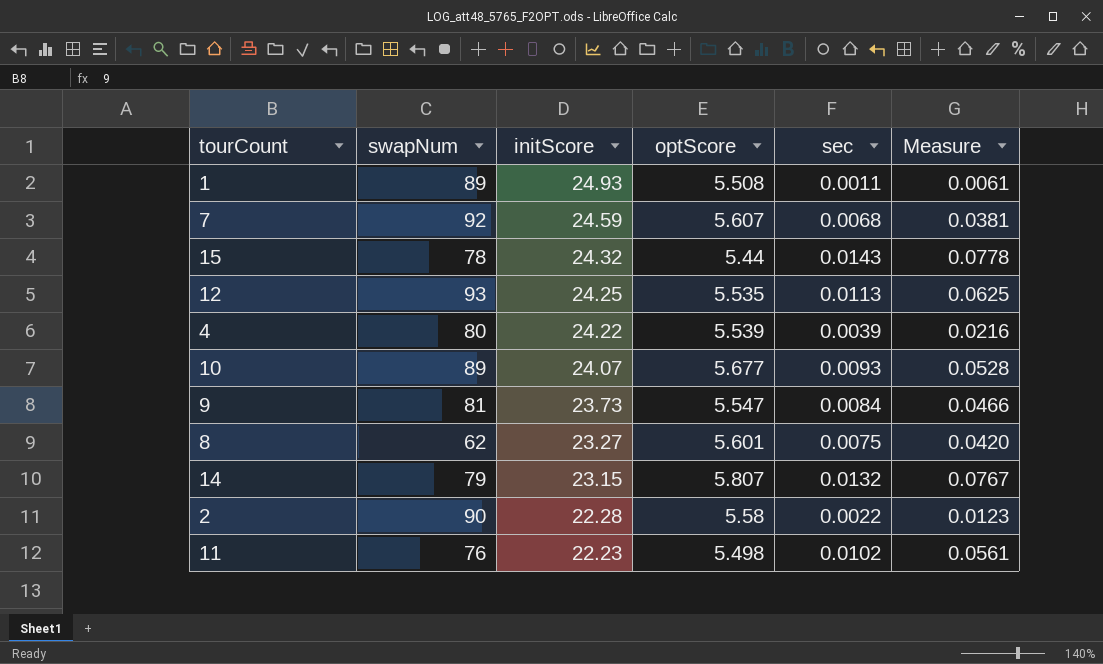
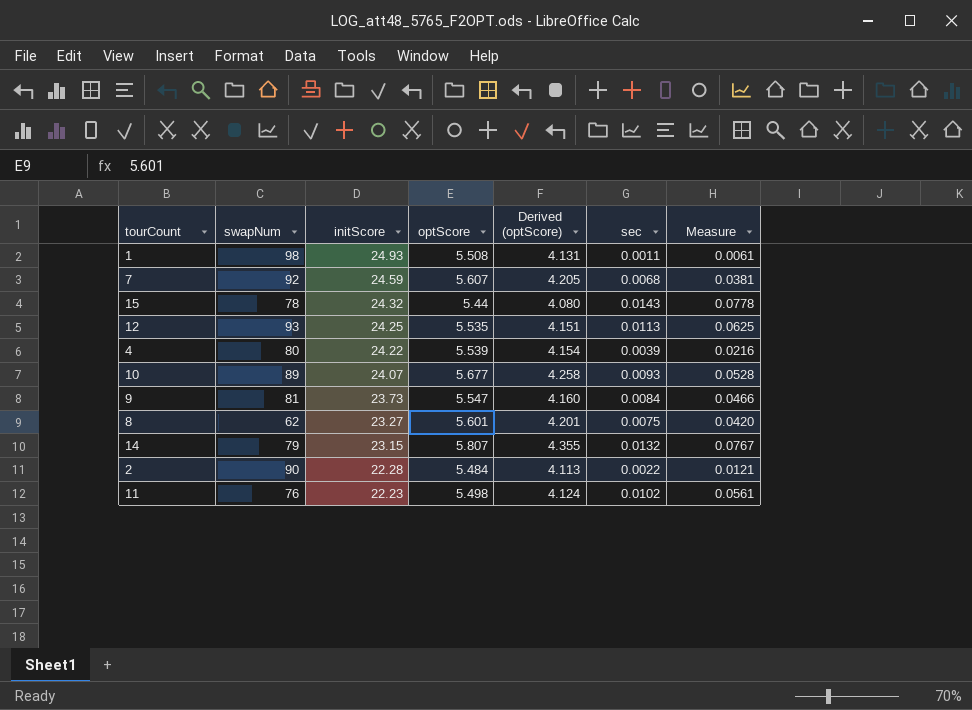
column Derived (optScore) | formula: none -> [optScore] * 0.75
1 | swapNum: 89 -> 98
2 | optScore: 5.58 -> 5.484
2 | Measure: 0.0123 -> 0.0121

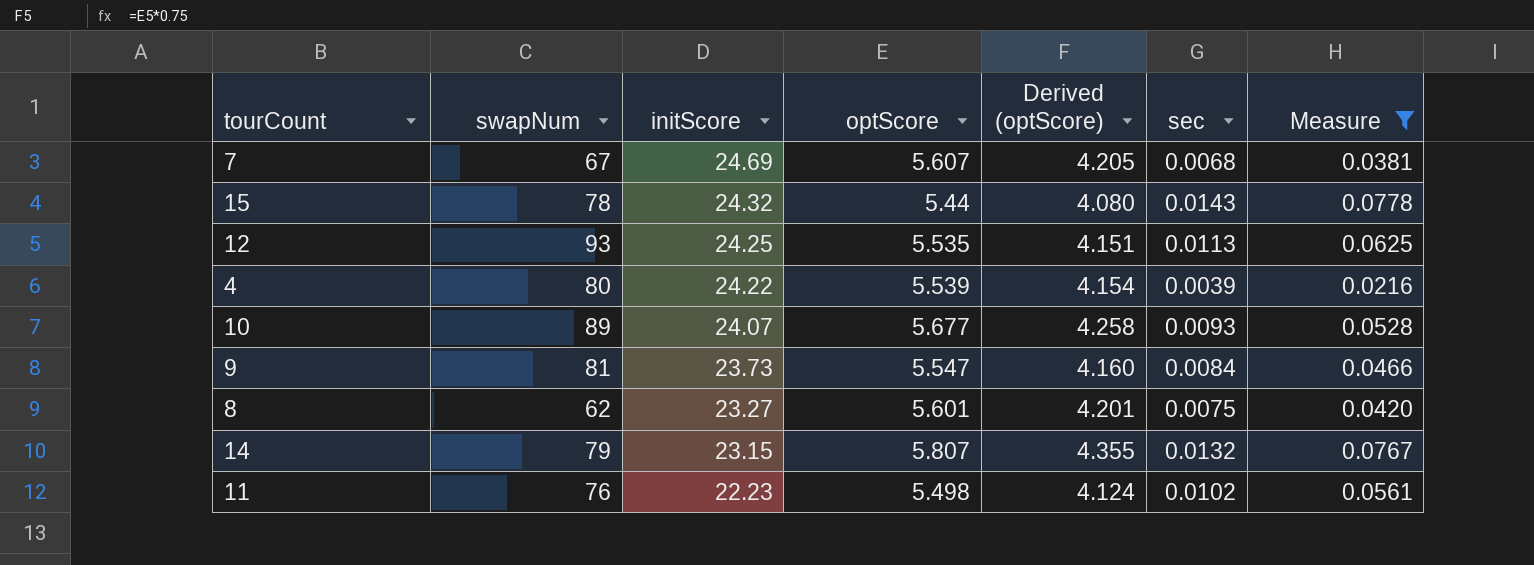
filter: none -> Measure >= 0.0216
7 | swapNum: 92 -> 67
7 | initScore: 24.59 -> 24.69

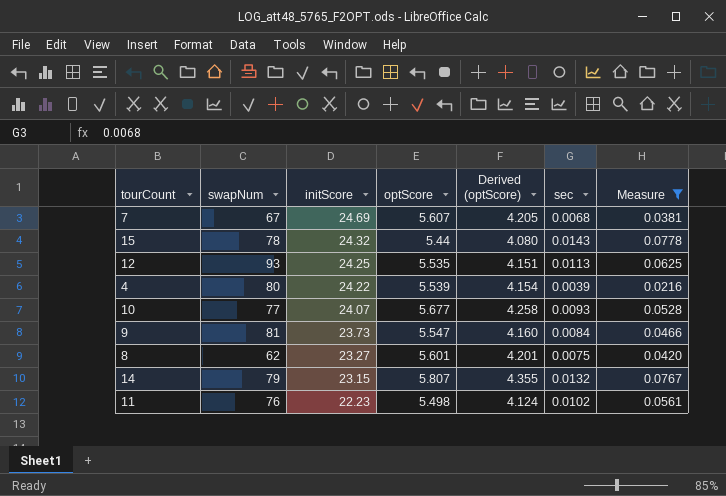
10 | swapNum: 89 -> 77

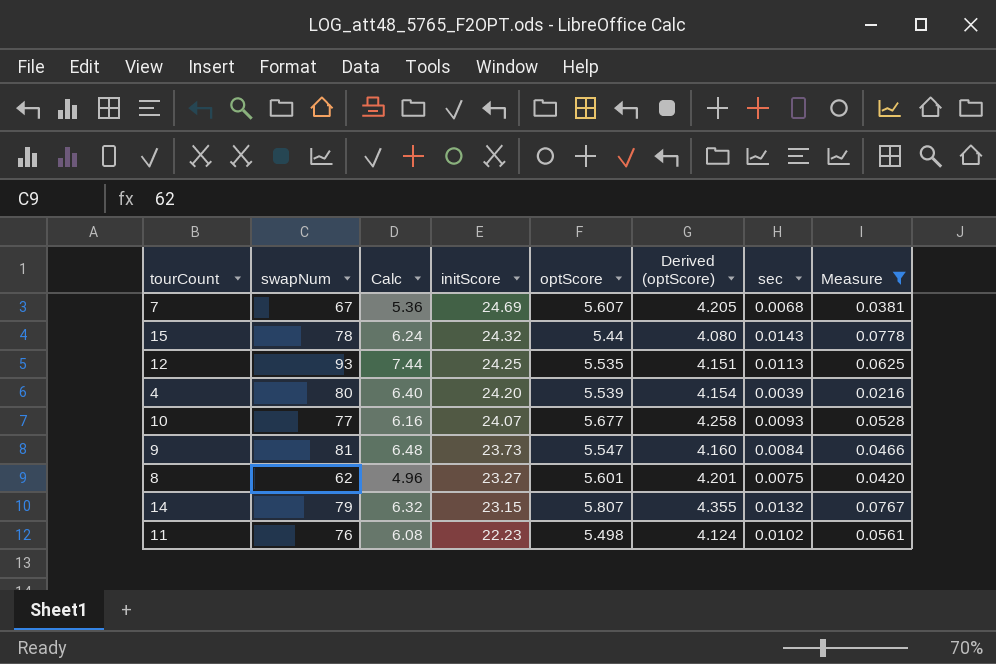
column Calc | formula: none -> [swapNum] * 0.08
4 | initScore: 24.22 -> 24.20

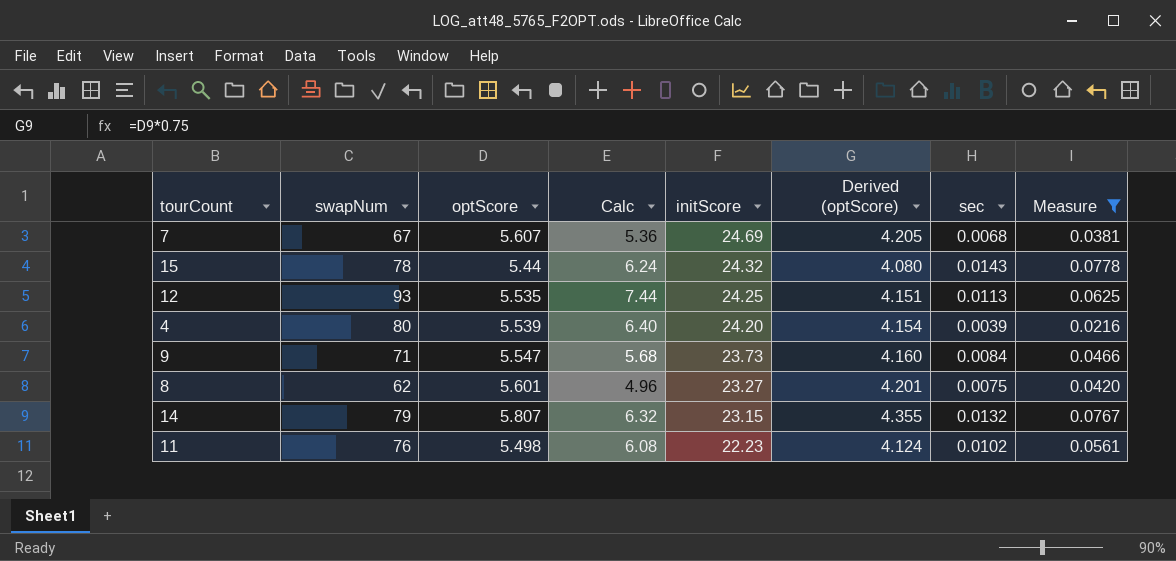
column optScore | position: 5 -> 3
row 10: 77 | 6.16 | 24.07 | 5.677 | 4.258 | 0.0093 | 0.0528 -> none
9 | swapNum: 81 -> 71
9 | Calc: 6.48 -> 5.68

